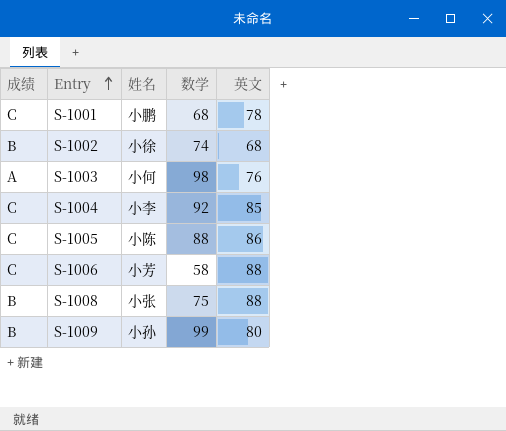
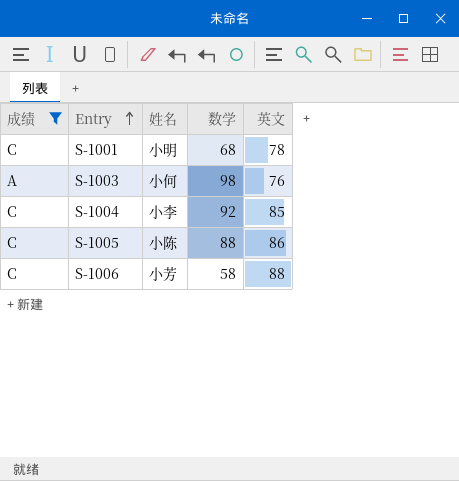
filter: none -> 成绩 != B
S-1001 | 姓名: 小鹏 -> 小明

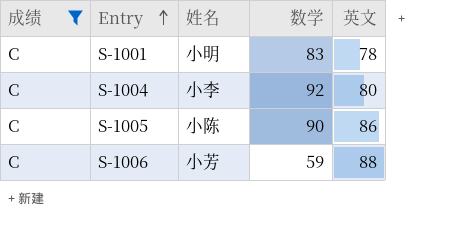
row S-1003: A | 小何 | 98 | 76 -> none
S-1001 | 数学: 68 -> 83
S-1004 | 英文: 85 -> 80
S-1005 | 数学: 88 -> 90
S-1006 | 数学: 58 -> 59

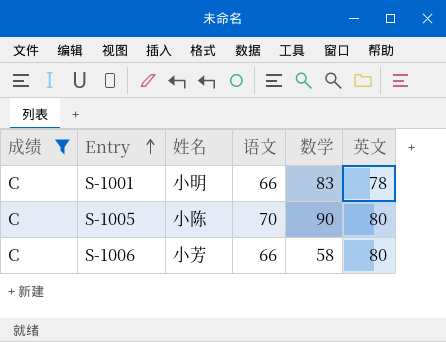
column 语文 | position: none -> 4
row S-1004: C | 小李 | 92 | 80 -> none
S-1005 | 英文: 86 -> 80
S-1006 | 数学: 59 -> 58
S-1006 | 英文: 88 -> 80

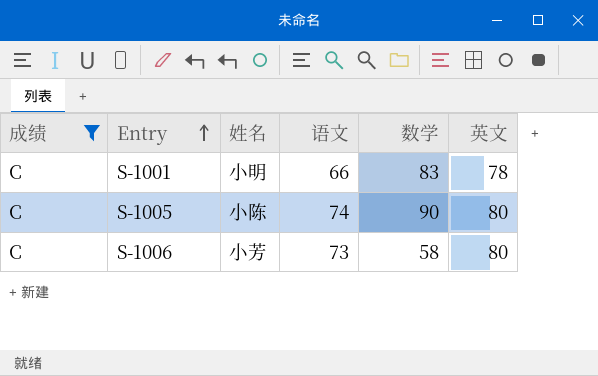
S-1005 | 语文: 70 -> 74
S-1006 | 语文: 66 -> 73

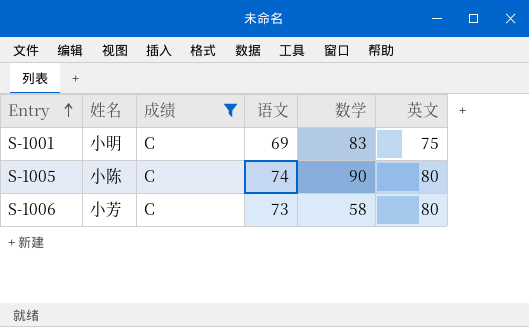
column 成绩 | position: 1 -> 3
S-1001 | 语文: 66 -> 69
S-1001 | 英文: 78 -> 75

